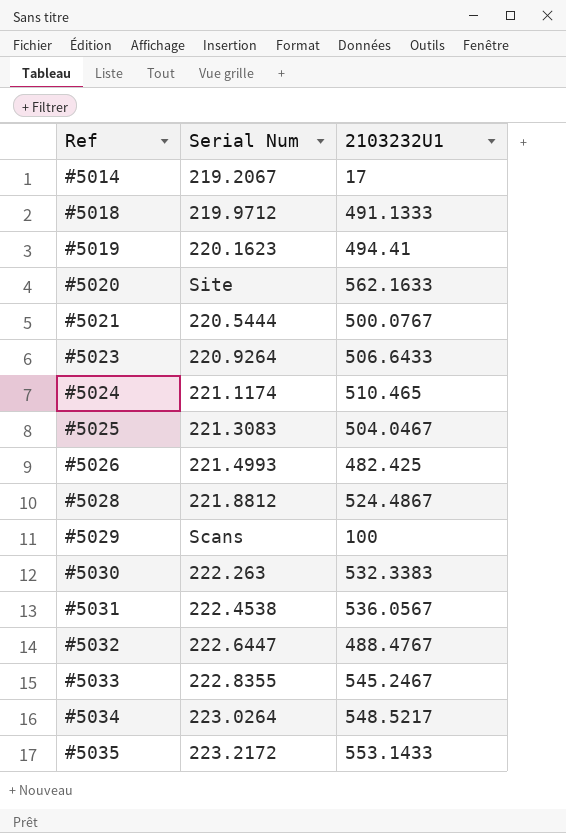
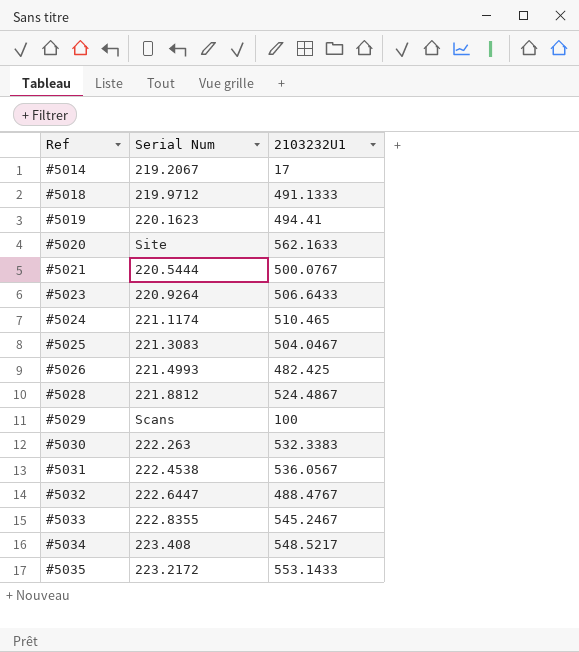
#5034 | Serial Num: 223.0264 -> 223.408

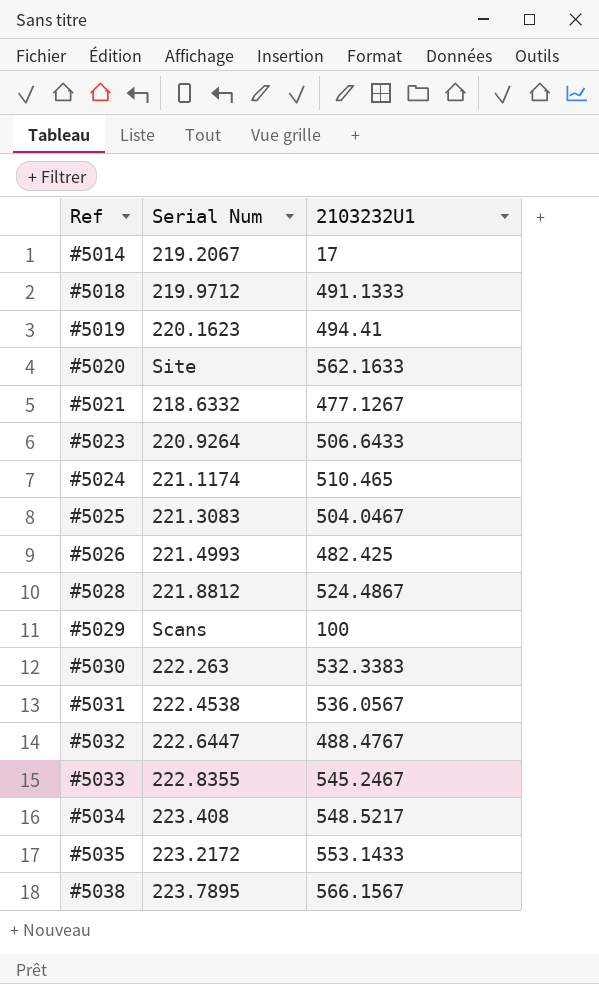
#5021 | Serial Num: 220.5444 -> 218.6332
#5021 | 2103232U1: 500.0767 -> 477.1267
row #5038: none -> 223.7895 | 566.1567

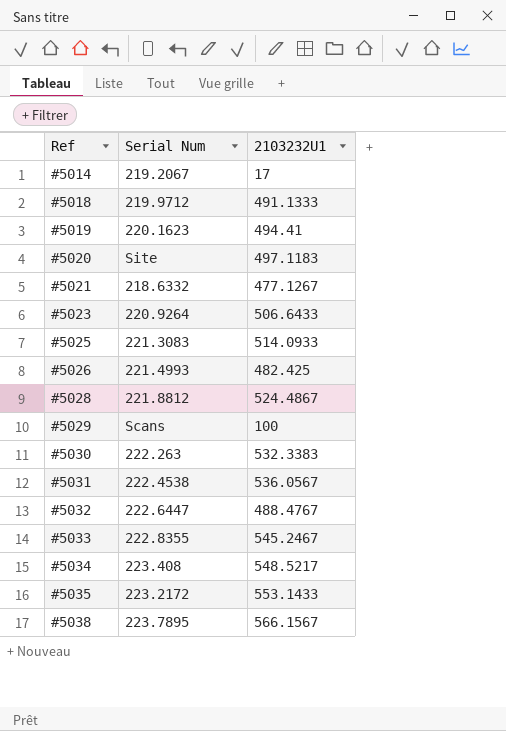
row #5024: 221.1174 | 510.465 -> none
#5020 | 2103232U1: 562.1633 -> 497.1183
#5025 | 2103232U1: 504.0467 -> 514.0933

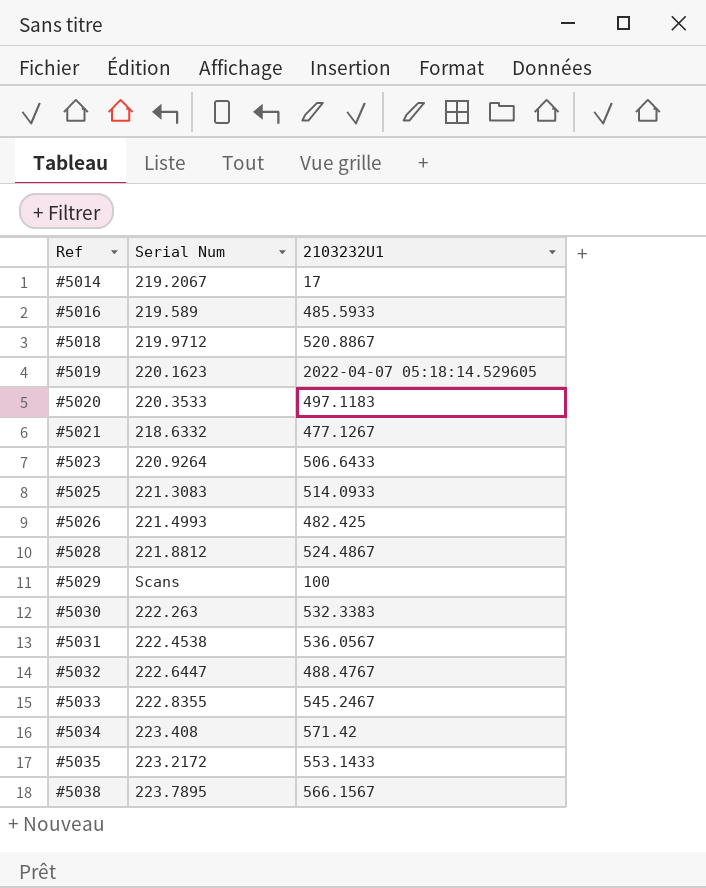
row #5016: none -> 219.589 | 485.5933
#5018 | 2103232U1: 491.1333 -> 520.8867
#5019 | 2103232U1: 494.41 -> 2022-04-07 05:18:14.529605
#5020 | Serial Num: Site -> 220.3533
#5034 | 2103232U1: 548.5217 -> 571.42

